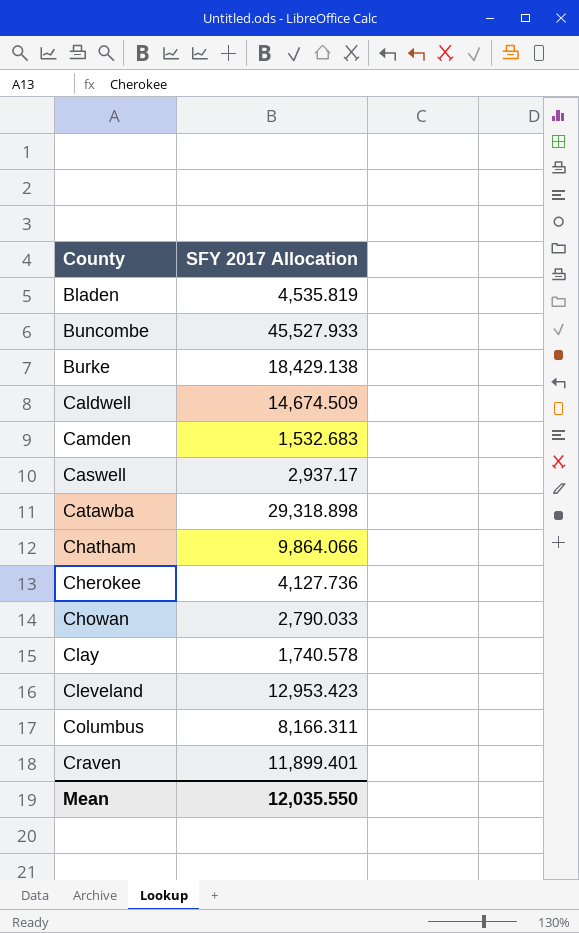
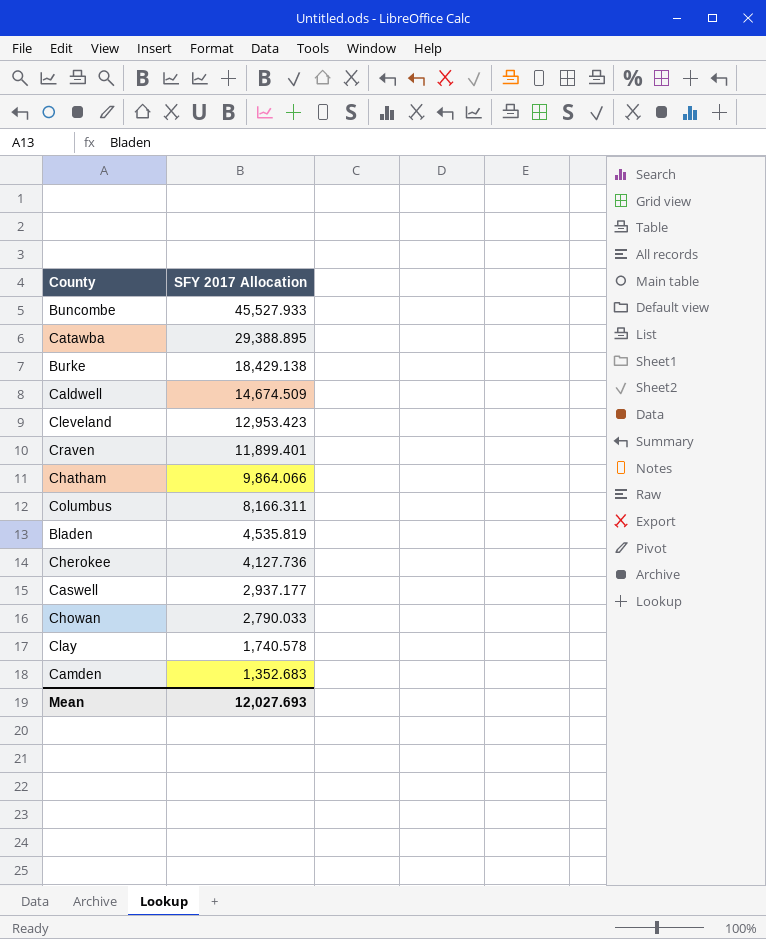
row order: County ascending -> SFY 2017 Allocation descending
Catawba | SFY 2017 Allocation: 29,318.898 -> 29,388.895
Caswell | SFY 2017 Allocation: 2,937.17 -> 2,937.177
Camden | SFY 2017 Allocation: 1,532.683 -> 1,352.683
Mean | SFY 2017 Allocation: 12,035.550 -> 12,027.693

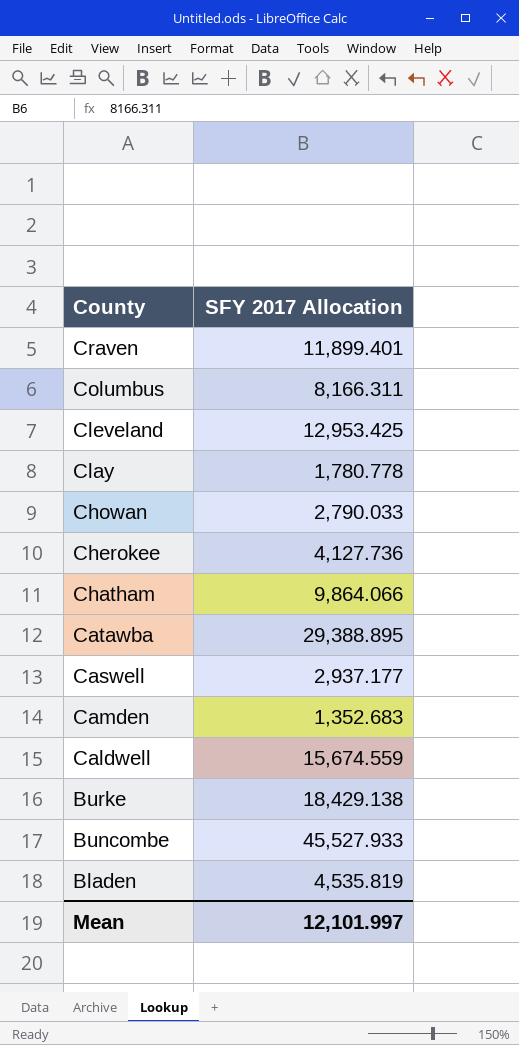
row order: SFY 2017 Allocation descending -> County descending
Cleveland | SFY 2017 Allocation: 12,953.423 -> 12,953.425
Clay | SFY 2017 Allocation: 1,740.578 -> 1,780.778
Caldwell | SFY 2017 Allocation: 14,674.509 -> 15,674.559
Mean | SFY 2017 Allocation: 12,027.693 -> 12,101.997

